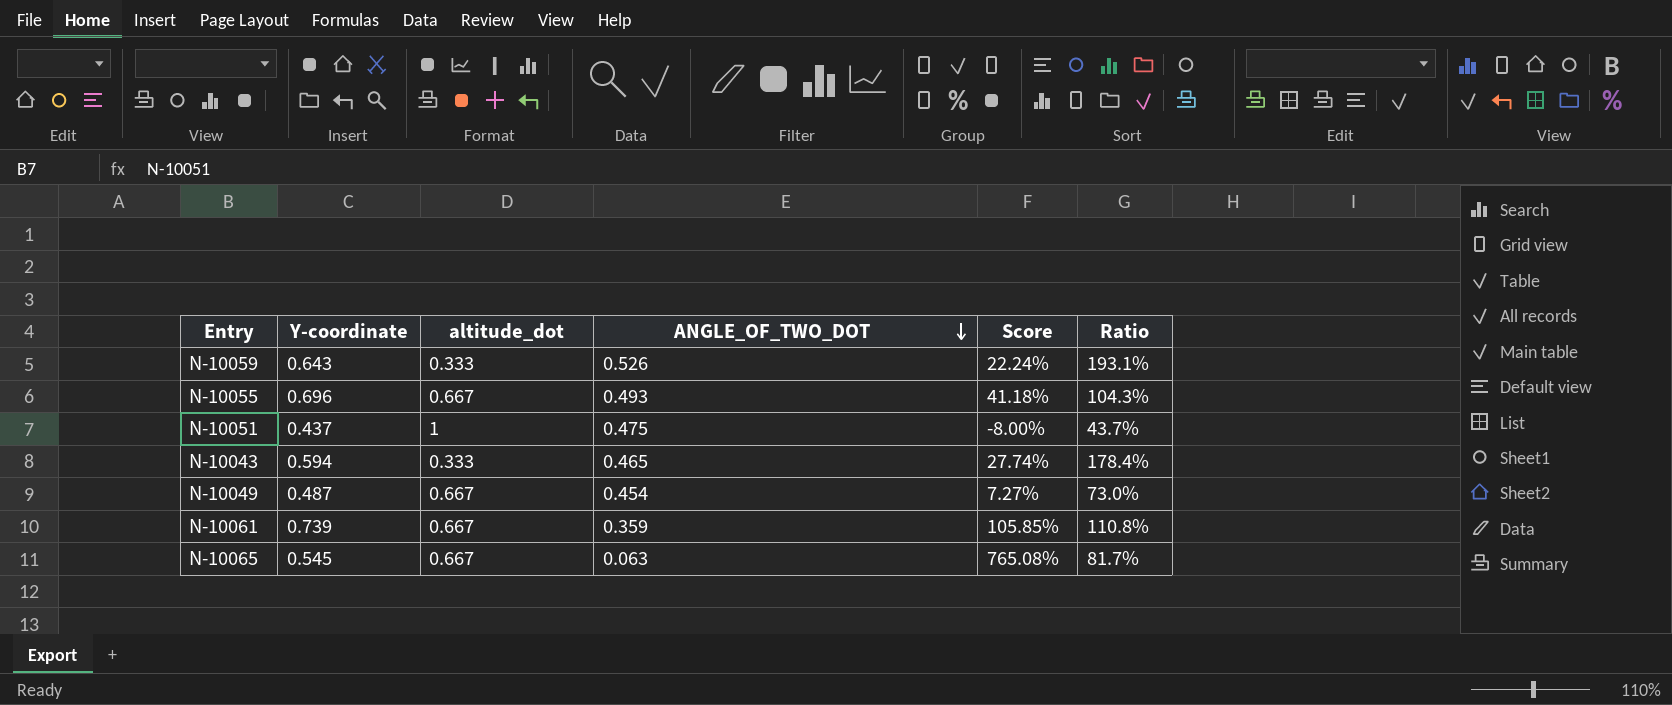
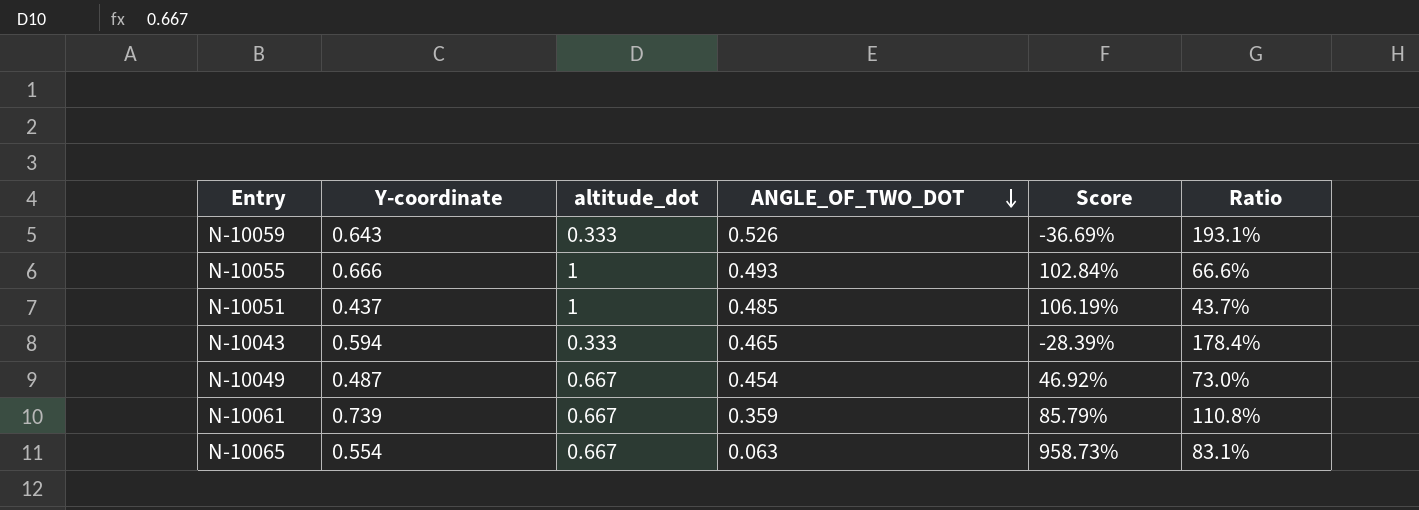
column Score | formula: ([Y-coordinate] - [ANGLE_OF_TWO_DOT]) / [ANGLE_OF_TWO_DOT] -> ([altitude_dot] - [ANGLE_OF_TWO_DOT]) / [ANGLE_OF_TWO_DOT]
N-10055 | Y-coordinate: 0.696 -> 0.666
N-10055 | altitude_dot: 0.667 -> 1
N-10055 | Ratio: 104.3% -> 66.6%
N-10051 | ANGLE_OF_TWO_DOT: 0.475 -> 0.485
N-10065 | Y-coordinate: 0.545 -> 0.554
N-10065 | Ratio: 81.7% -> 83.1%

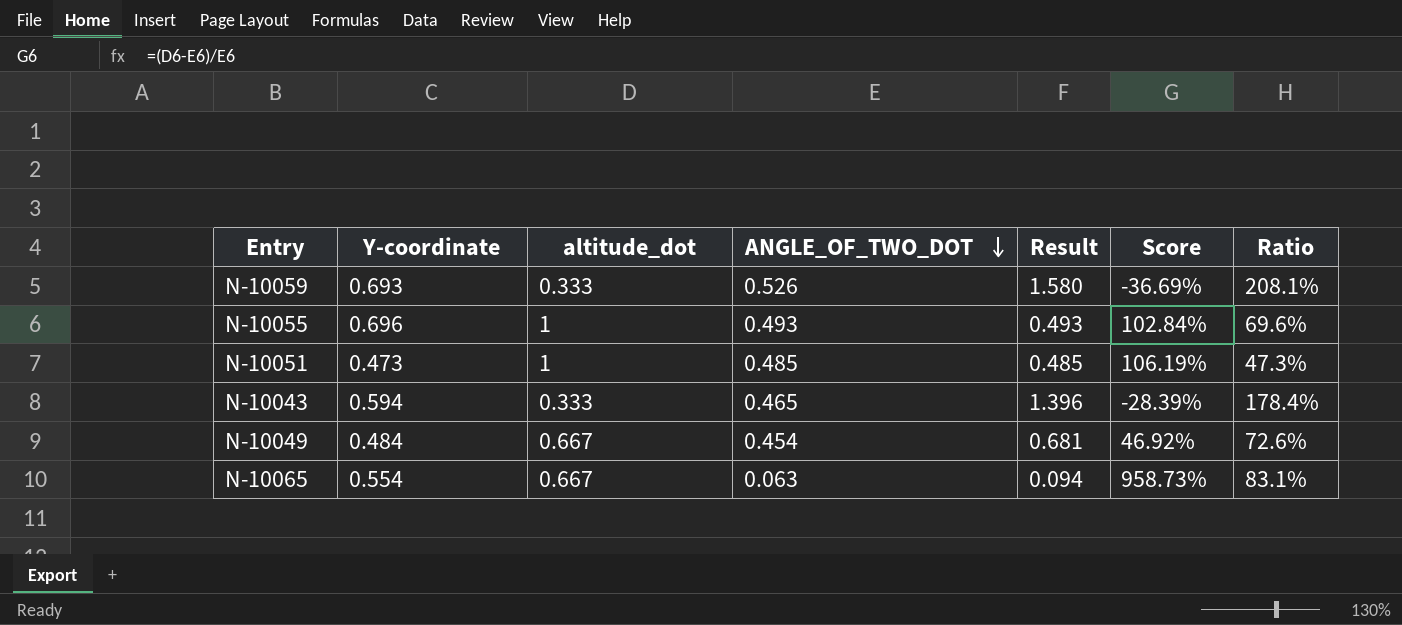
column Result | formula: none -> [ANGLE_OF_TWO_DOT] / [altitude_dot]
row N-10061: 0.739 | 0.667 | 0.359 | 85.79% | 110.8% -> none
N-10059 | Y-coordinate: 0.643 -> 0.693
N-10059 | Ratio: 193.1% -> 208.1%
N-10055 | Y-coordinate: 0.666 -> 0.696
N-10055 | Ratio: 66.6% -> 69.6%
N-10051 | Y-coordinate: 0.437 -> 0.473
N-10051 | Ratio: 43.7% -> 47.3%
N-10049 | Y-coordinate: 0.487 -> 0.484
N-10049 | Ratio: 73.0% -> 72.6%

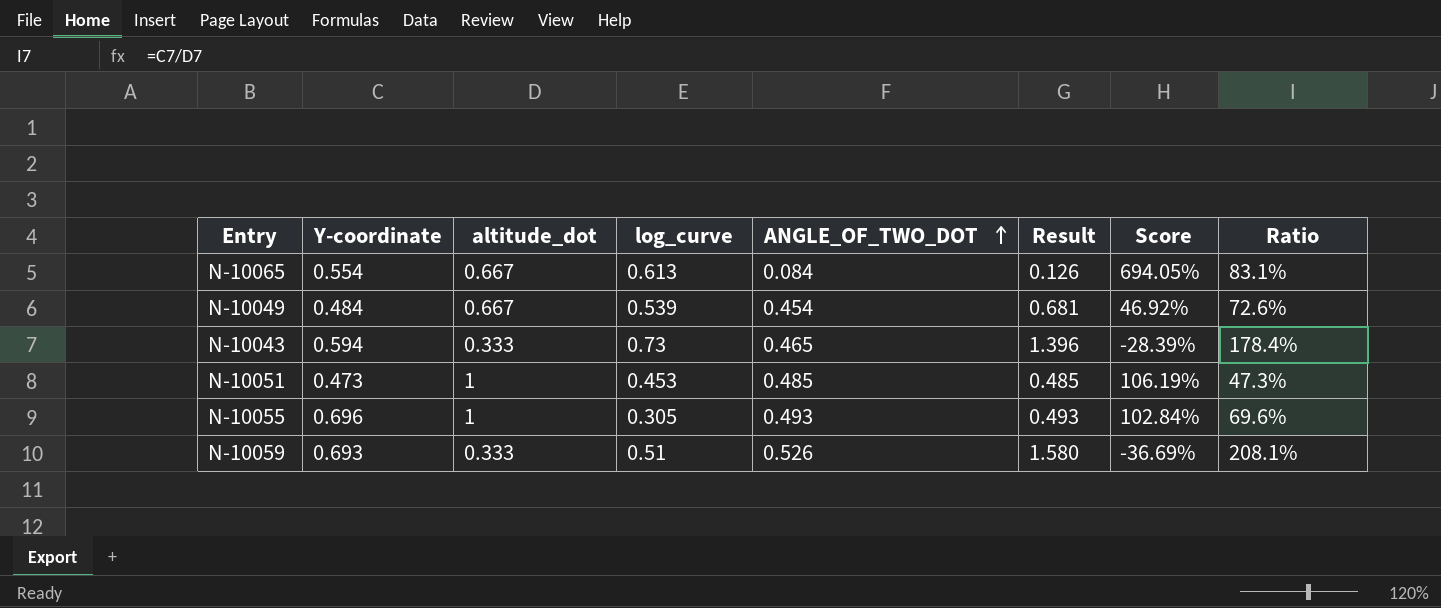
row order: ANGLE_OF_TWO_DOT descending -> ANGLE_OF_TWO_DOT ascending
column log_curve | position: none -> 4
N-10065 | ANGLE_OF_TWO_DOT: 0.063 -> 0.084
N-10065 | Result: 0.094 -> 0.126
N-10065 | Score: 958.73% -> 694.05%

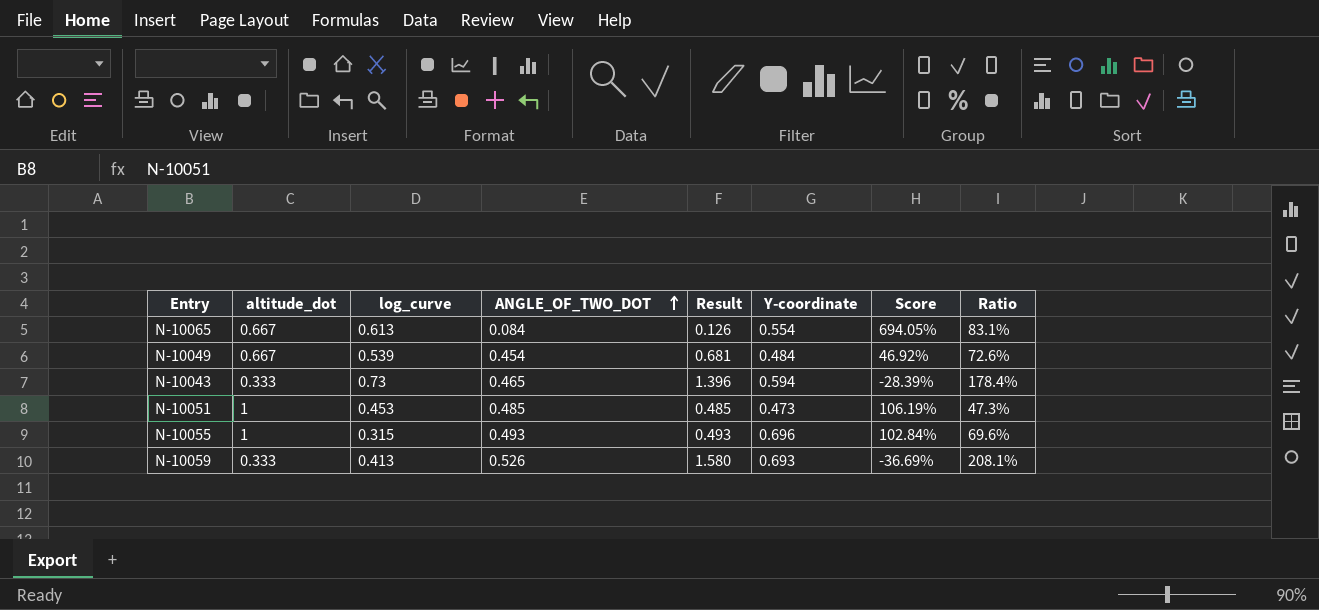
column Y-coordinate | position: 2 -> 6
N-10055 | log_curve: 0.305 -> 0.315
N-10059 | log_curve: 0.51 -> 0.413

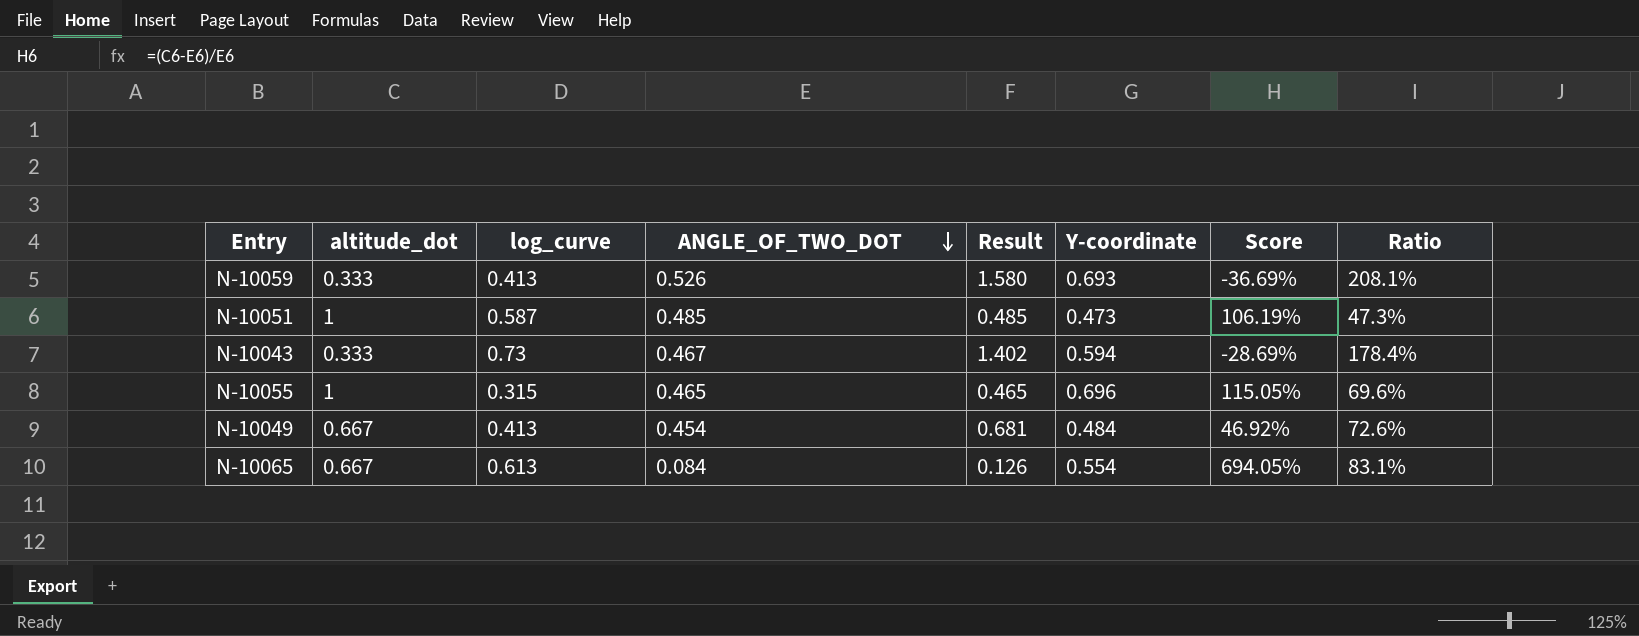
row order: ANGLE_OF_TWO_DOT ascending -> ANGLE_OF_TWO_DOT descending
N-10051 | log_curve: 0.453 -> 0.587
N-10043 | ANGLE_OF_TWO_DOT: 0.465 -> 0.467
N-10043 | Result: 1.396 -> 1.402
N-10043 | Score: -28.39% -> -28.69%
N-10055 | ANGLE_OF_TWO_DOT: 0.493 -> 0.465
N-10055 | Result: 0.493 -> 0.465
N-10055 | Score: 102.84% -> 115.05%
N-10049 | log_curve: 0.539 -> 0.413

